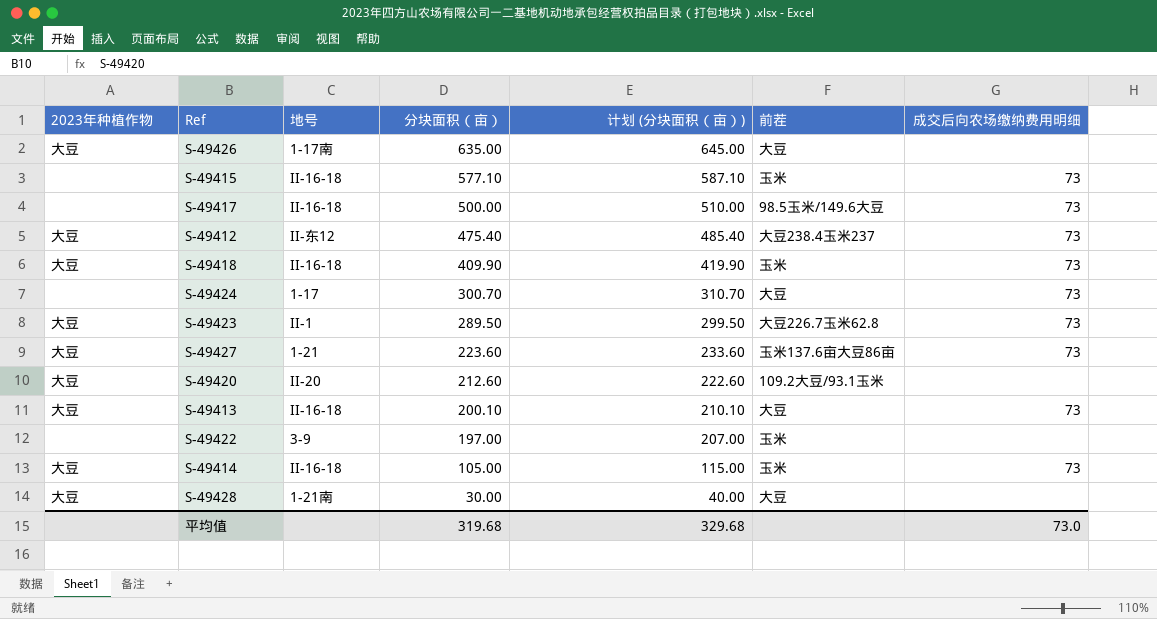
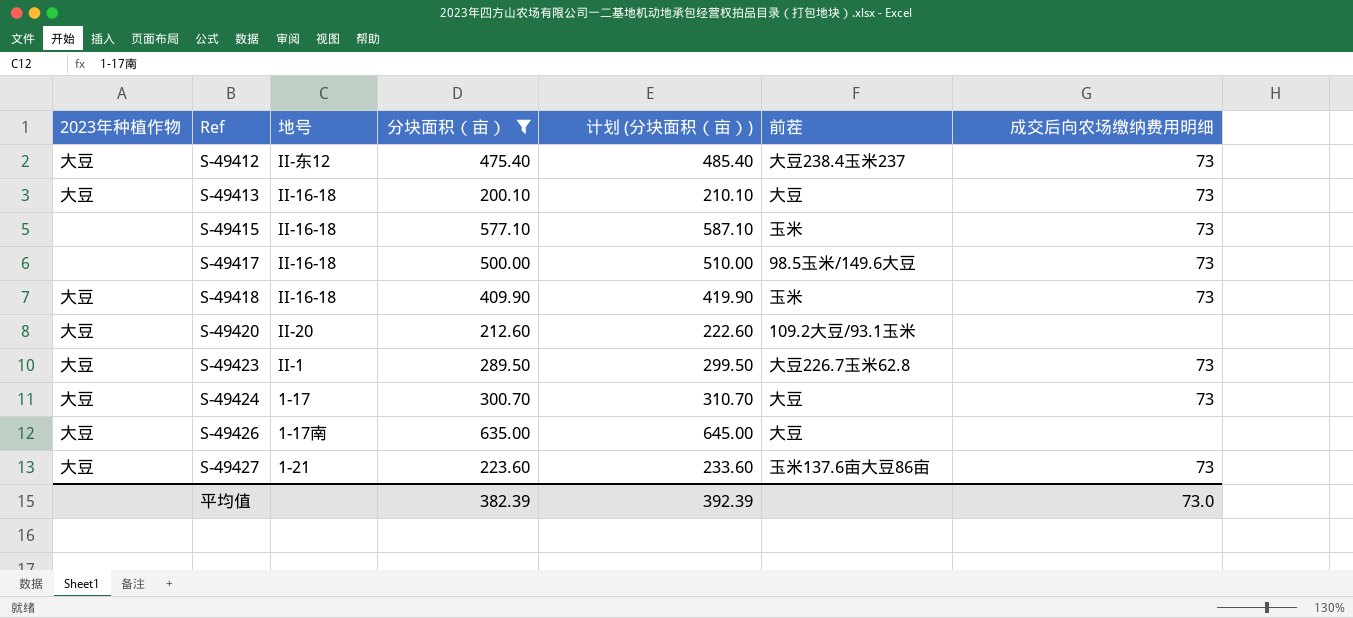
filter: none -> 分块面积（亩） >= 200.10
row order: 分块面积（亩） descending -> Ref ascending
S-49424 | 2023年种植作物: none -> 大豆
平均值 | 分块面积（亩）: 319.68 -> 382.39
平均值 | 计划 (分块面积（亩）): 329.68 -> 392.39

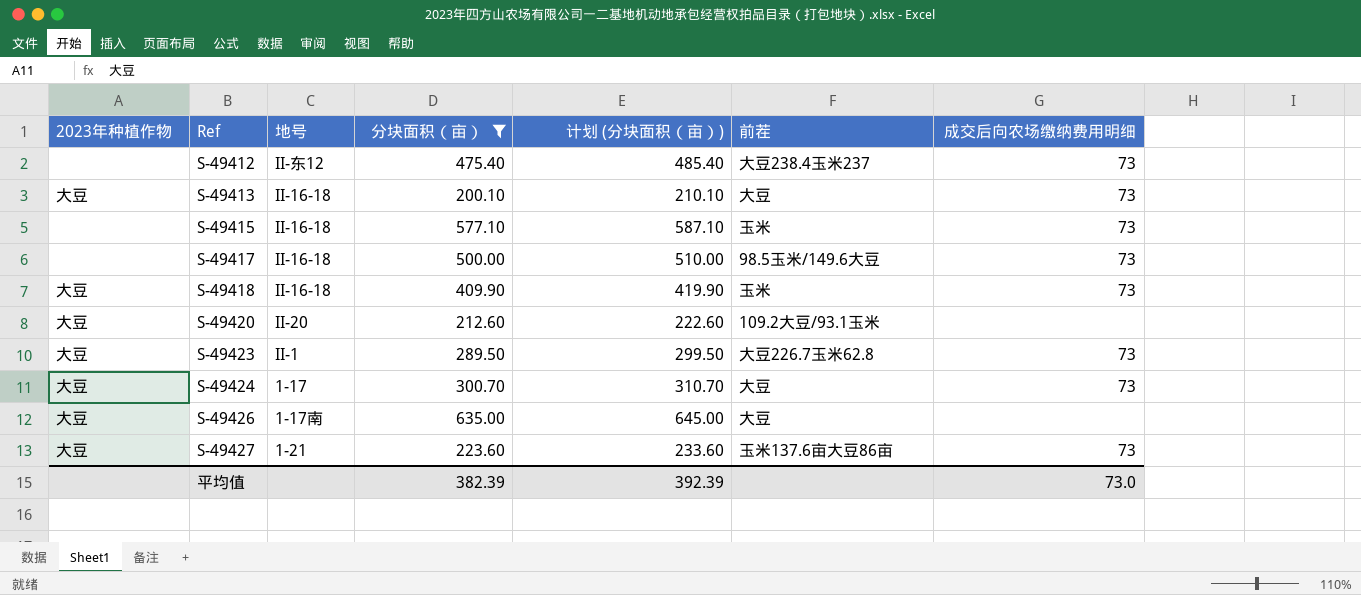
S-49412 | 2023年种植作物: 大豆 -> none

